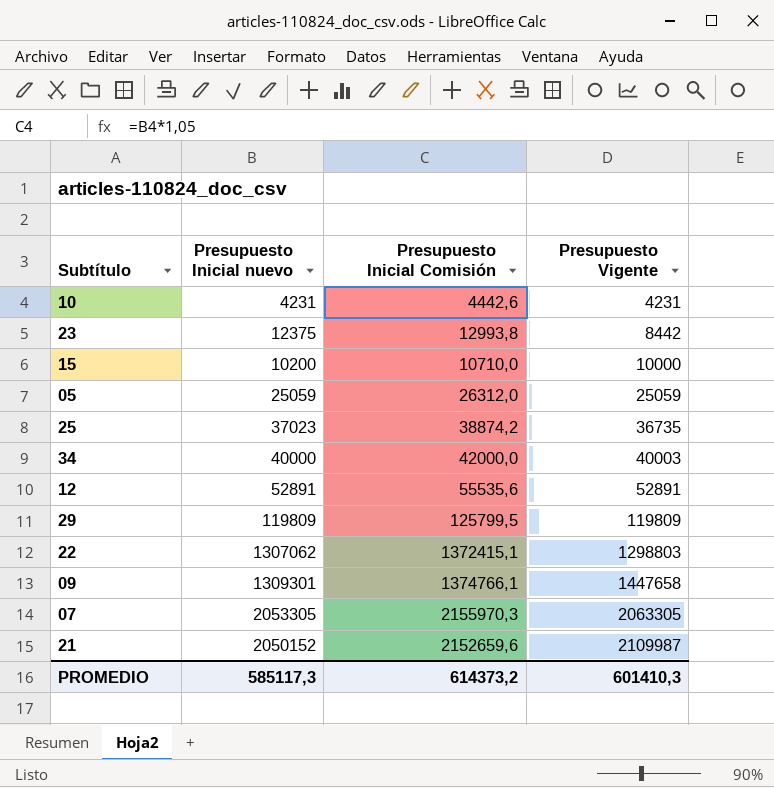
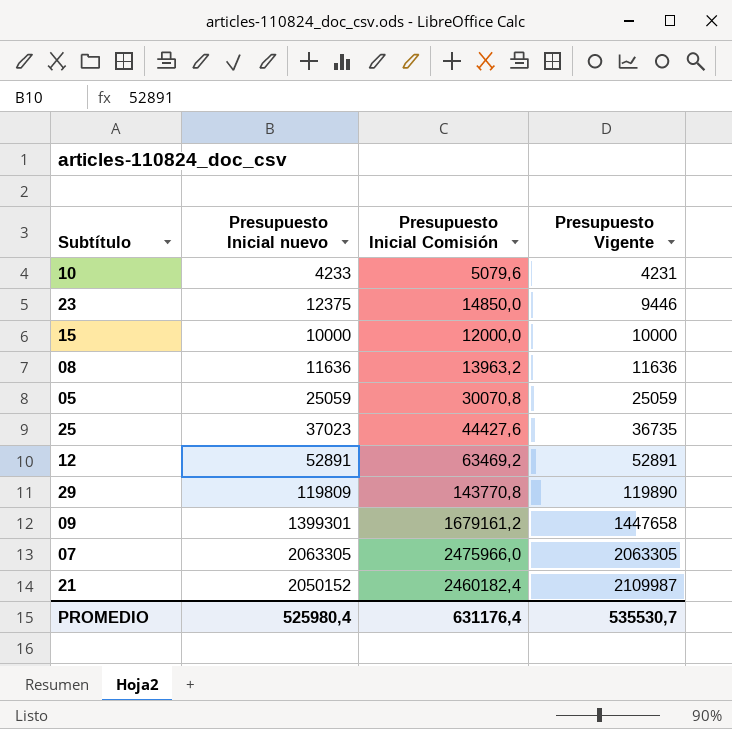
column Presupuesto Inicial Comisión | formula: [Presupuesto Inicial nuevo] * 1,05 -> [Presupuesto Inicial nuevo] * 1,2
row 34: 40000 | 42000,0 | 40003 -> none
row 22: 1307062 | 1372415,1 | 1298803 -> none
10 | Presupuesto Inicial nuevo: 4231 -> 4233
23 | Presupuesto Vigente: 8442 -> 9446
15 | Presupuesto Inicial nuevo: 10200 -> 10000
row 08: none -> 11636 | 13963,2 | 11636
29 | Presupuesto Vigente: 119809 -> 119890
09 | Presupuesto Inicial nuevo: 1309301 -> 1399301
07 | Presupuesto Inicial nuevo: 2053305 -> 2063305
PROMEDIO | Presupuesto Inicial nuevo: 585117,3 -> 525980,4
PROMEDIO | Presupuesto Inicial Comisión: 614373,2 -> 631176,4
PROMEDIO | Presupuesto Vigente: 601410,3 -> 535530,7

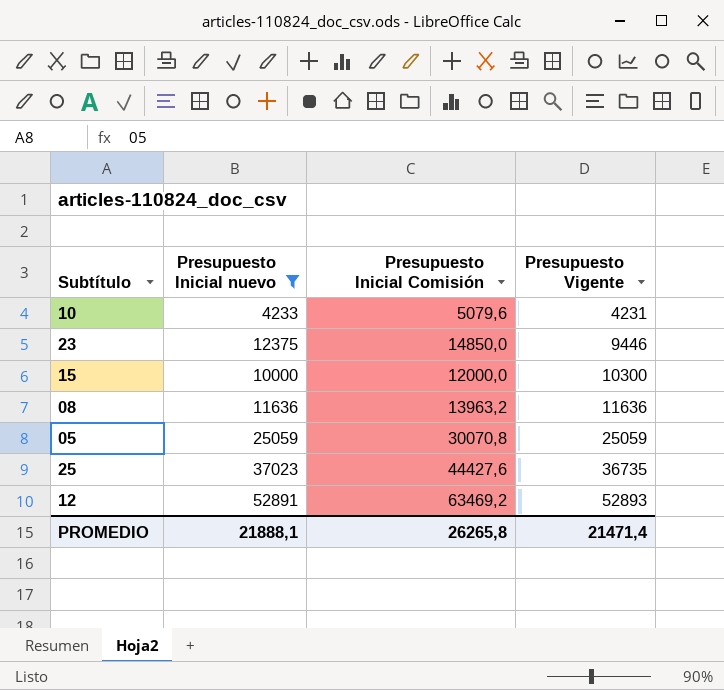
filter: none -> Presupuesto Inicial nuevo <= 52891
15 | Presupuesto Vigente: 10000 -> 10300
12 | Presupuesto Vigente: 52891 -> 52893
PROMEDIO | Presupuesto Inicial nuevo: 525980,4 -> 21888,1
PROMEDIO | Presupuesto Inicial Comisión: 631176,4 -> 26265,8
PROMEDIO | Presupuesto Vigente: 535530,7 -> 21471,4

